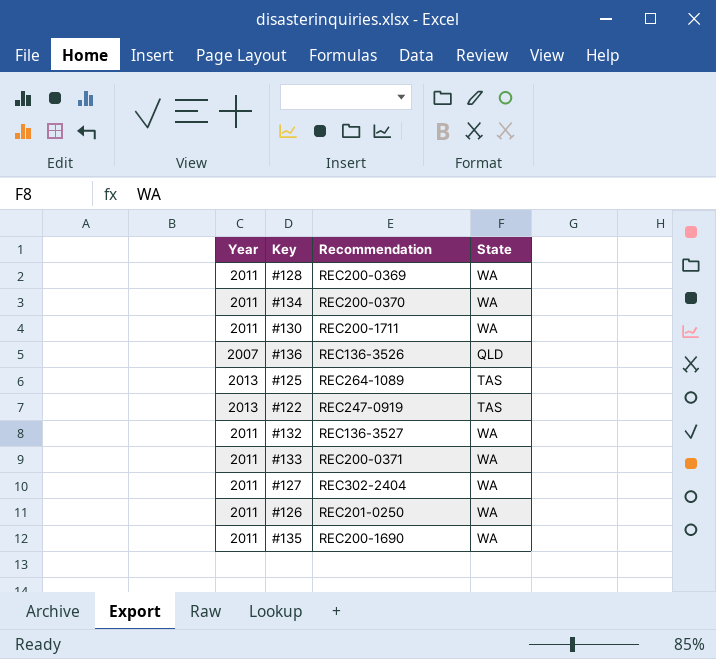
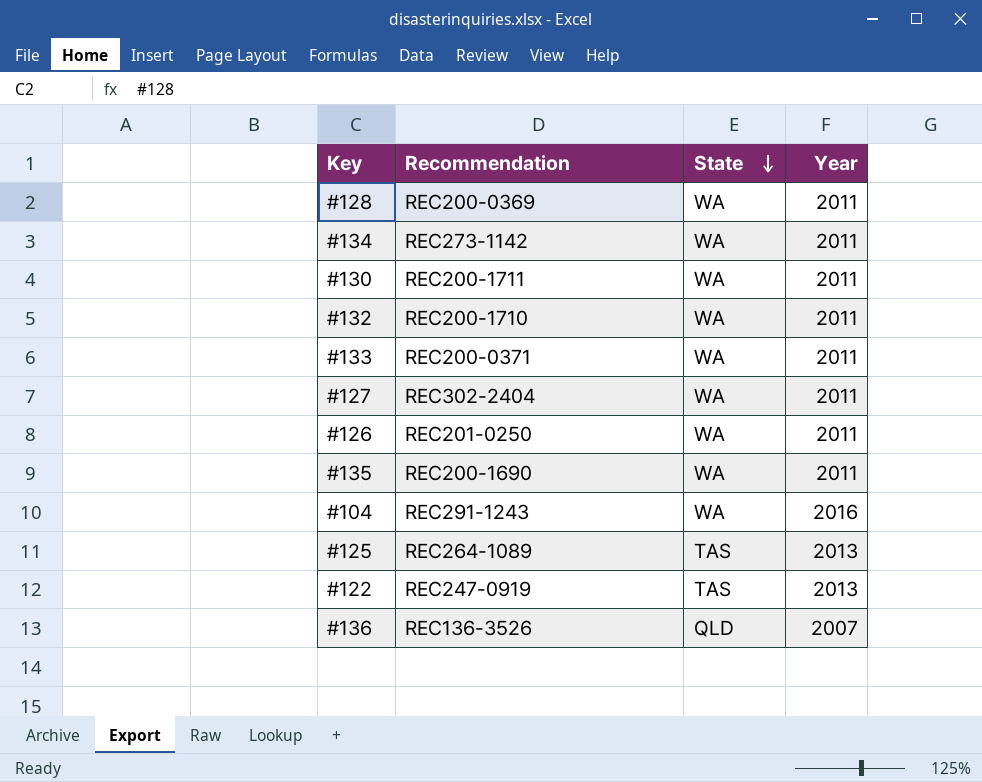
row order: none -> State descending
column Year | position: 1 -> 4
#134 | Recommendation: REC200-0370 -> REC273-1142
#132 | Recommendation: REC136-3527 -> REC200-1710
row #104: none -> REC291-1243 | WA | 2016

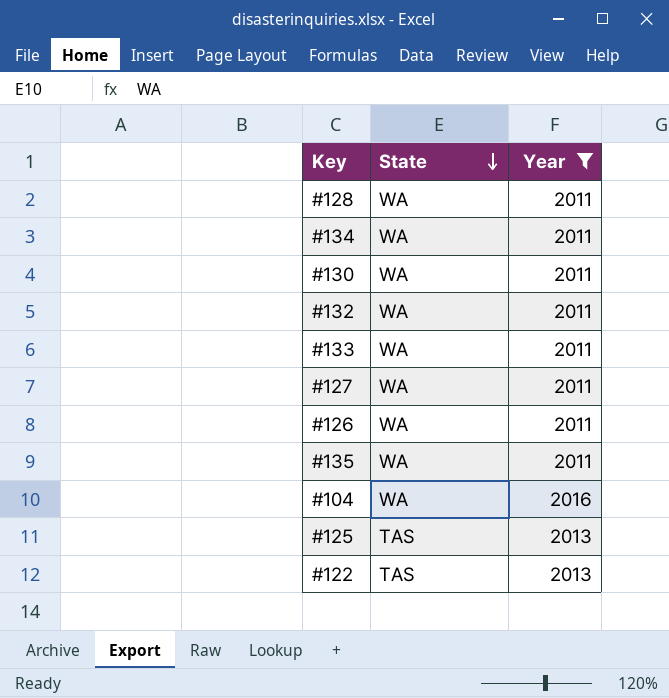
filter: none -> Year != 2007
column Recommendation | position: 2 -> none

